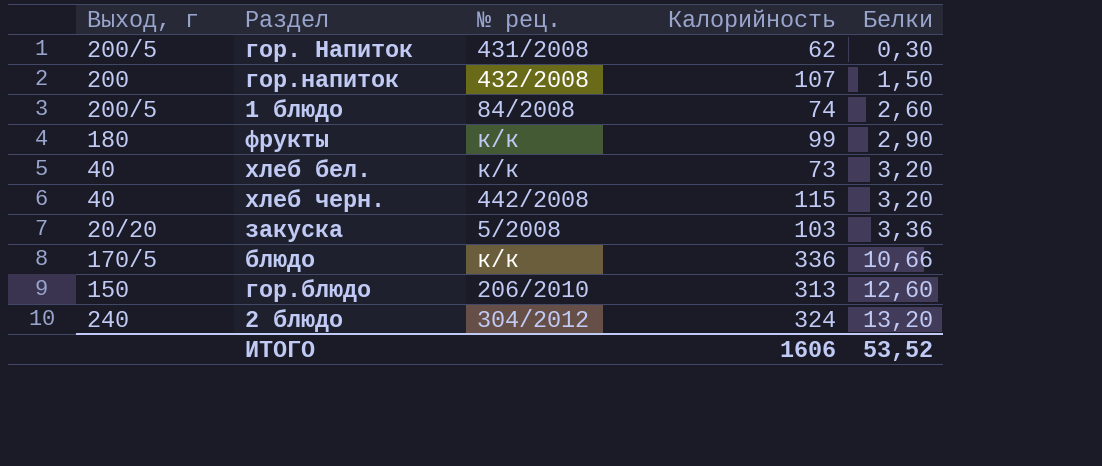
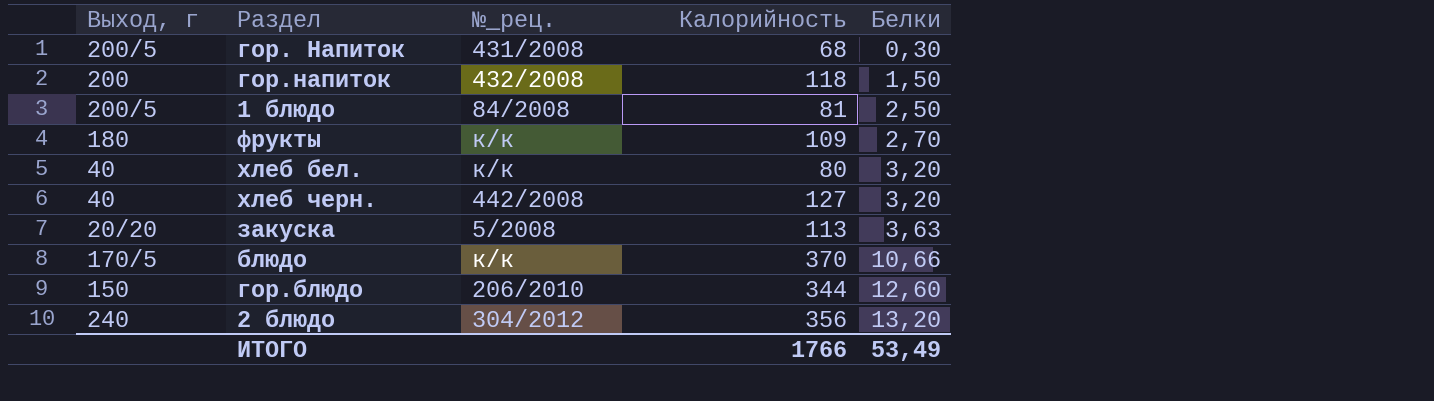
column name: № рец. -> №_рец.
гор. Напиток | Калорийность: 62 -> 68
гор.напиток | Калорийность: 107 -> 118
1 блюдо | Калорийность: 74 -> 81
1 блюдо | Белки: 2,60 -> 2,50
фрукты | Калорийность: 99 -> 109
фрукты | Белки: 2,90 -> 2,70
хлеб бел. | Калорийность: 73 -> 80
хлеб черн. | Калорийность: 115 -> 127
закуска | Калорийность: 103 -> 113
закуска | Белки: 3,36 -> 3,63
блюдо | Калорийность: 336 -> 370
гор.блюдо | Калорийность: 313 -> 344
2 блюдо | Калорийность: 324 -> 356
ИТОГО | Калорийность: 1606 -> 1766
ИТОГО | Белки: 53,52 -> 53,49

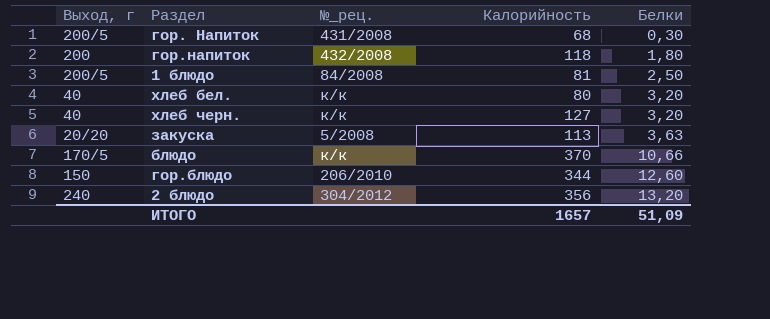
row фрукты: 180 | к/к | 109 | 2,70 -> none
гор.напиток | Белки: 1,50 -> 1,80
хлеб черн. | №_рец.: 442/2008 -> к/к
ИТОГО | Калорийность: 1766 -> 1657
ИТОГО | Белки: 53,49 -> 51,09

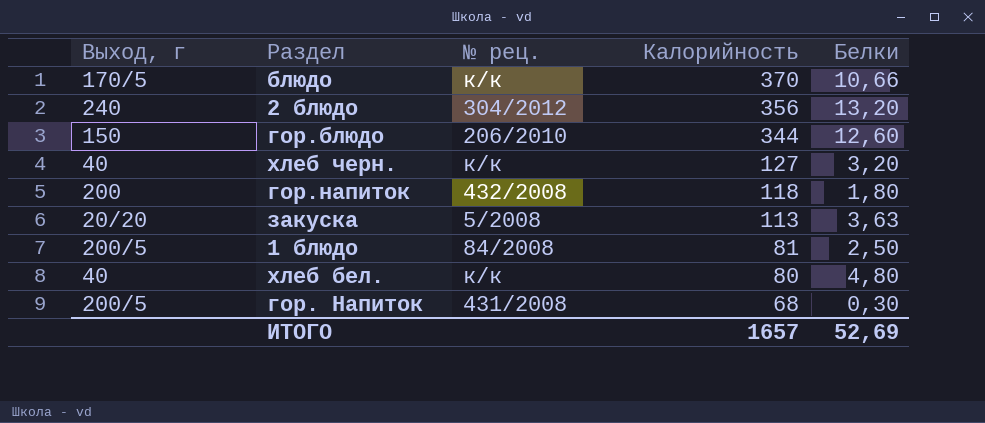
row order: Белки ascending -> Калорийность descending
column name: №_рец. -> № рец.
хлеб бел. | Белки: 3,20 -> 4,80
ИТОГО | Белки: 51,09 -> 52,69

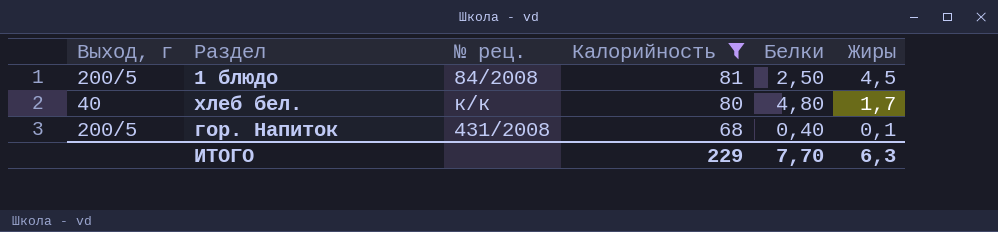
filter: none -> Калорийность <= 81
column Жиры | position: none -> 6
гор. Напиток | Белки: 0,30 -> 0,40
ИТОГО | Калорийность: 1657 -> 229
ИТОГО | Белки: 52,69 -> 7,70

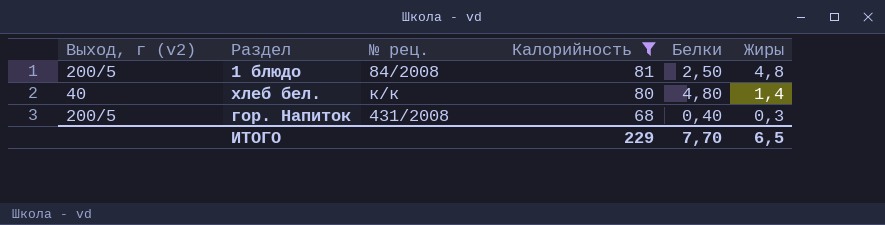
column name: Выход, г -> Выход, г (v2)
1 блюдо | Жиры: 4,5 -> 4,8
хлеб бел. | Жиры: 1,7 -> 1,4
гор. Напиток | Жиры: 0,1 -> 0,3
ИТОГО | Жиры: 6,3 -> 6,5

